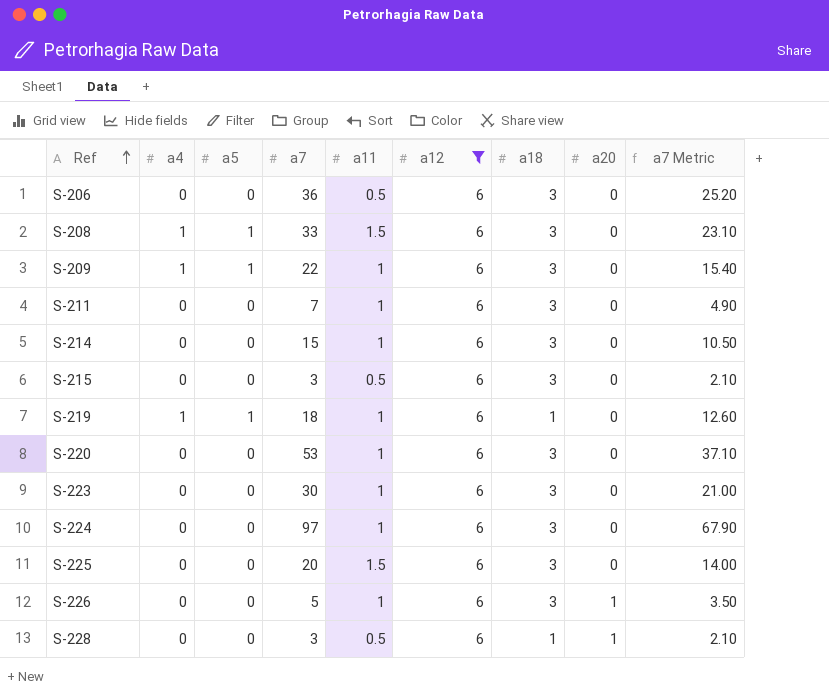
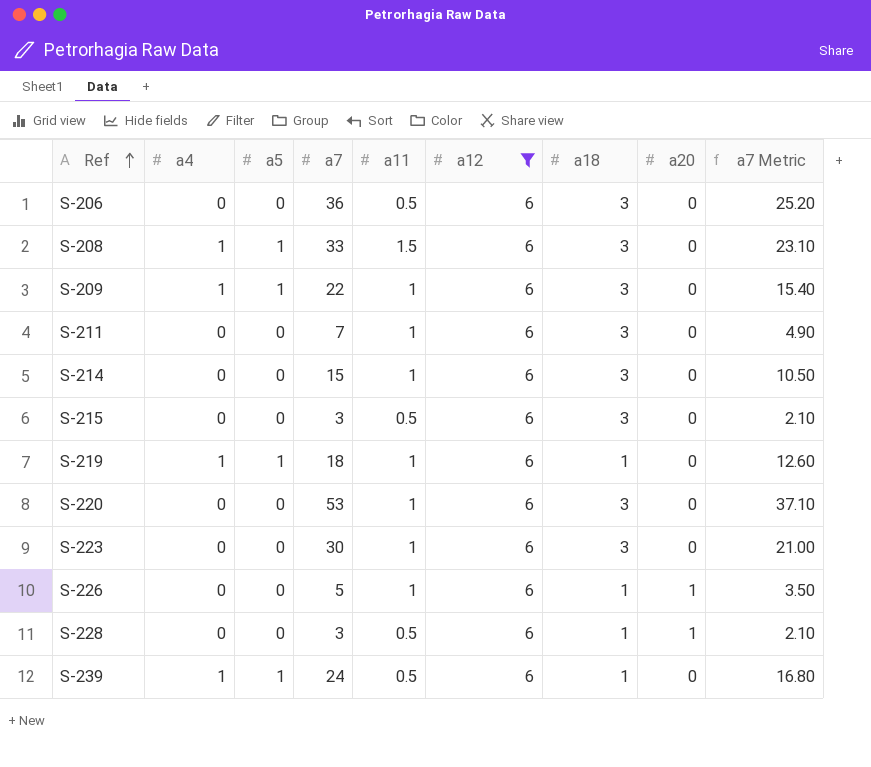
row S-224: 0 | 0 | 97 | 1 | 6 | 3 | 0 | 67.90 -> none
row S-225: 0 | 0 | 20 | 1.5 | 6 | 3 | 0 | 14.00 -> none
S-226 | a18: 3 -> 1
row S-239: none -> 1 | 1 | 24 | 0.5 | 6 | 1 | 0 | 16.80

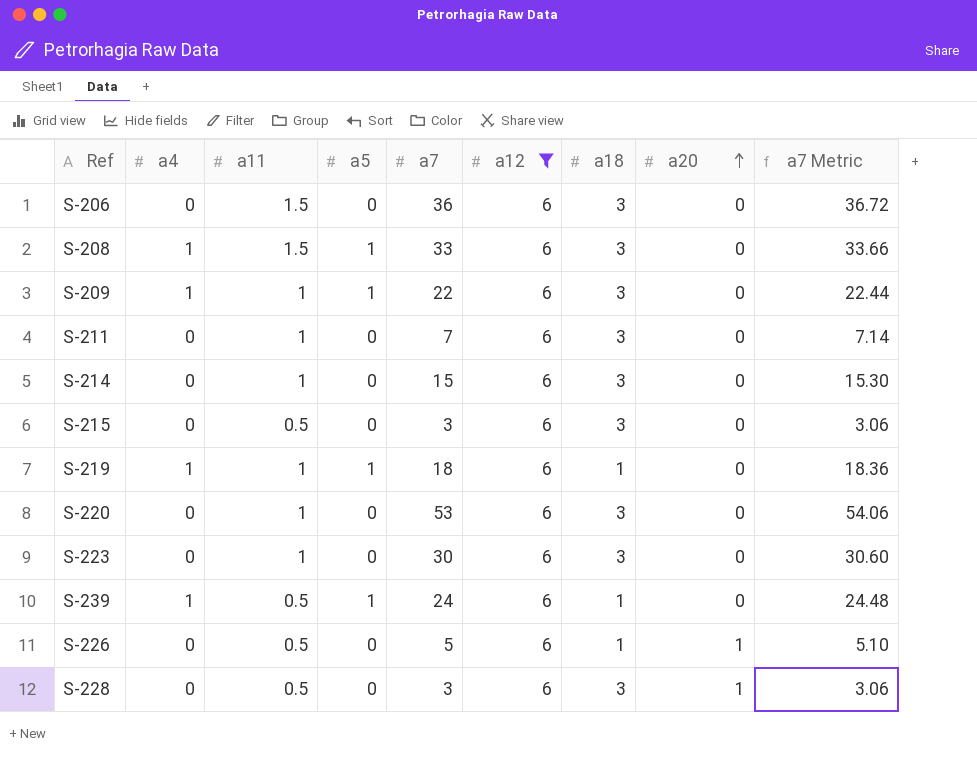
row order: Ref ascending -> a20 ascending
column a11 | position: 5 -> 3
column a7 Metric | formula: [a7] * 0.7 -> [a7] * 1.02
S-206 | a11: 0.5 -> 1.5
S-226 | a11: 1 -> 0.5
S-228 | a18: 1 -> 3

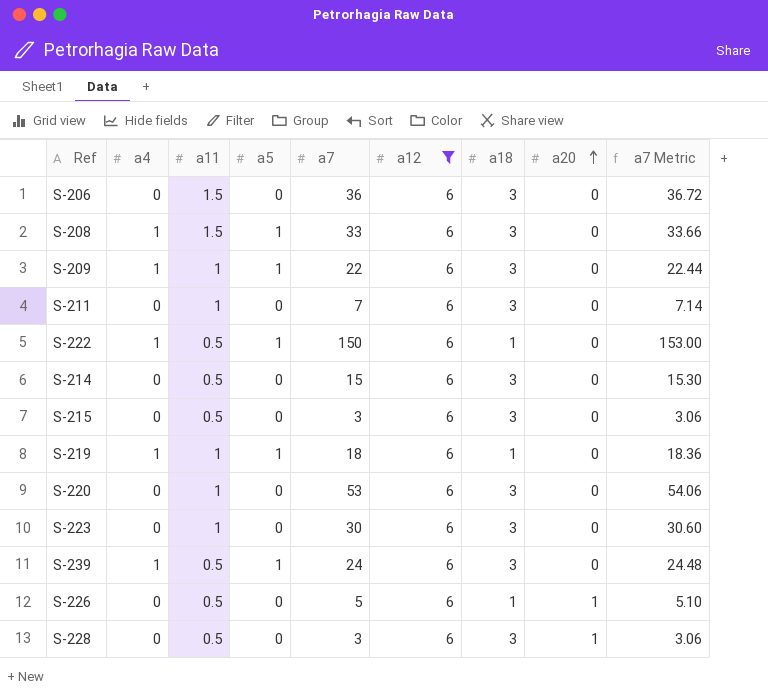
row S-222: none -> 1 | 0.5 | 1 | 150 | 6 | 1 | 0 | 153.00
S-214 | a11: 1 -> 0.5
S-239 | a18: 1 -> 3

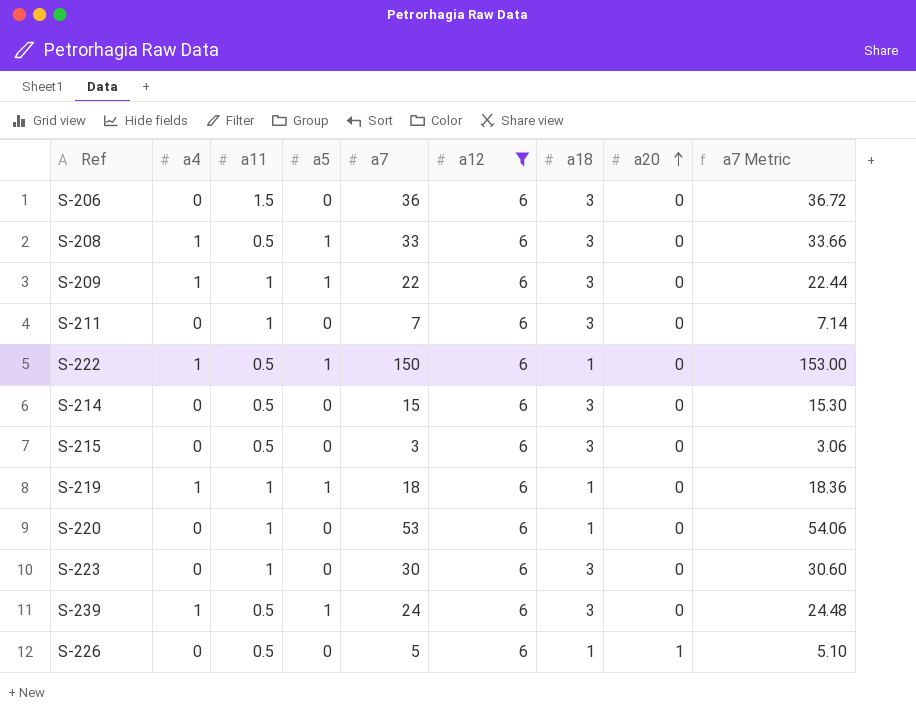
row S-228: 0 | 0.5 | 0 | 3 | 6 | 3 | 1 | 3.06 -> none
S-208 | a11: 1.5 -> 0.5
S-220 | a18: 3 -> 1

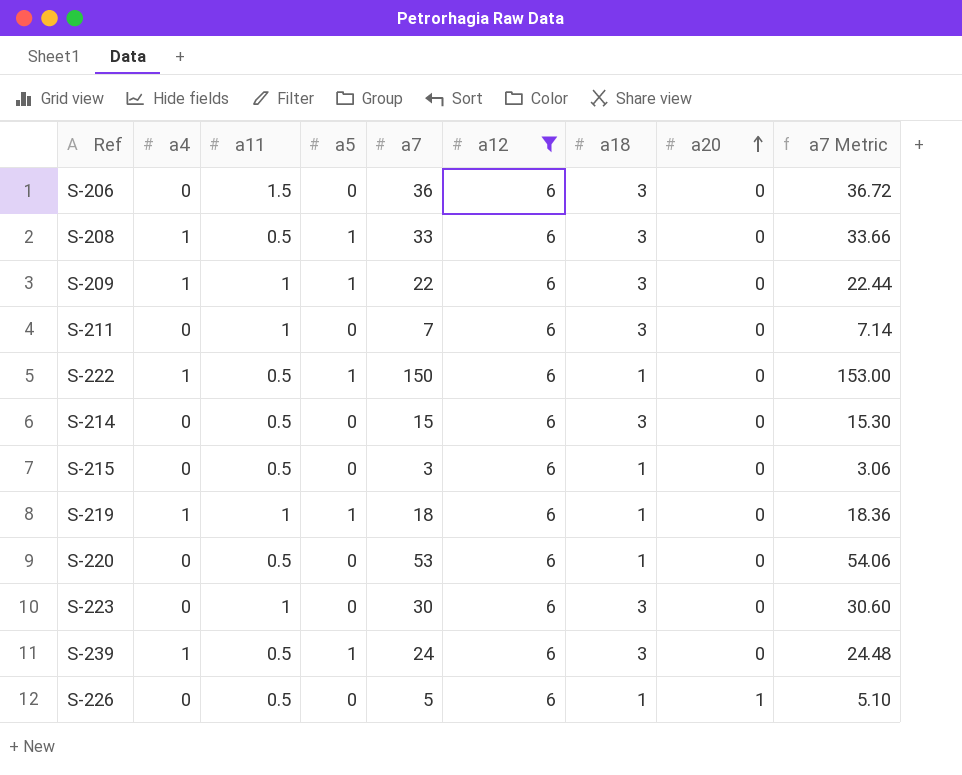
S-215 | a18: 3 -> 1
S-220 | a11: 1 -> 0.5

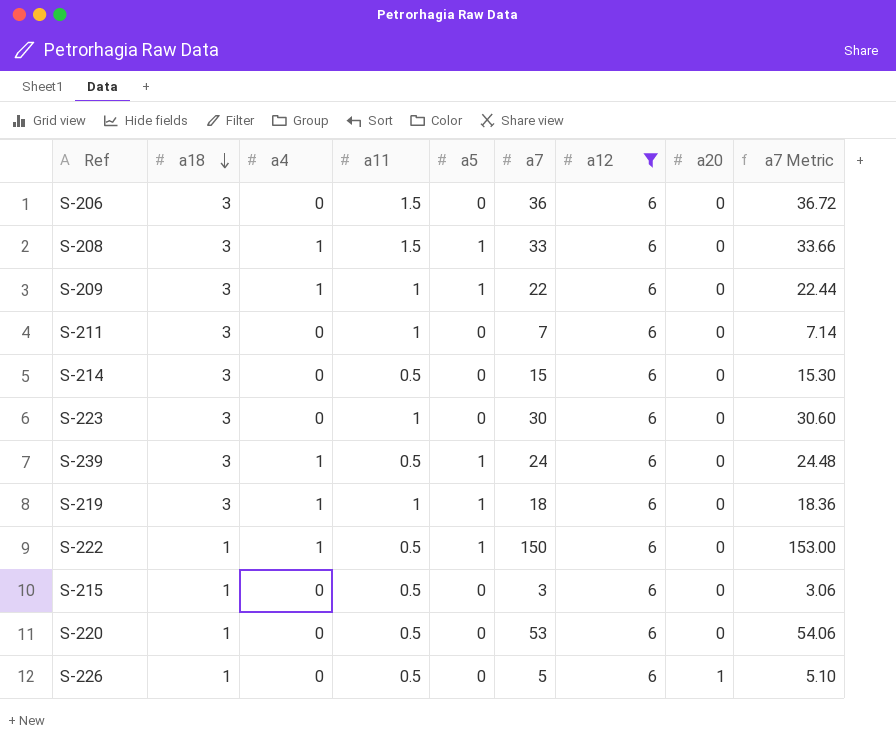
row order: a20 ascending -> a18 descending
column a18 | position: 7 -> 2
S-208 | a11: 0.5 -> 1.5
S-219 | a18: 1 -> 3

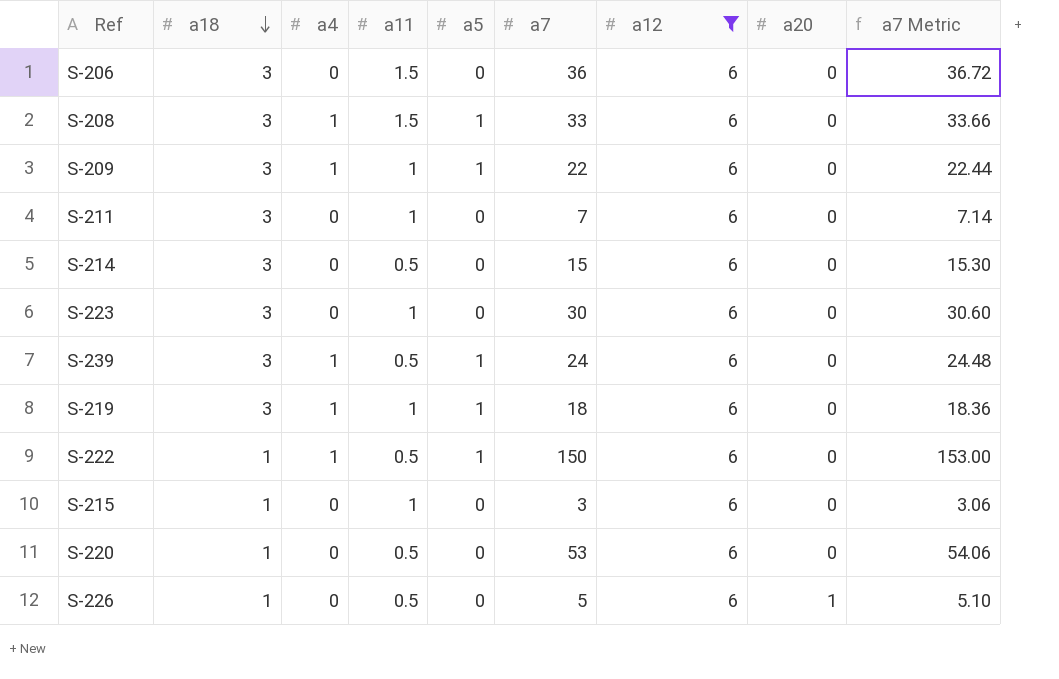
S-215 | a11: 0.5 -> 1

